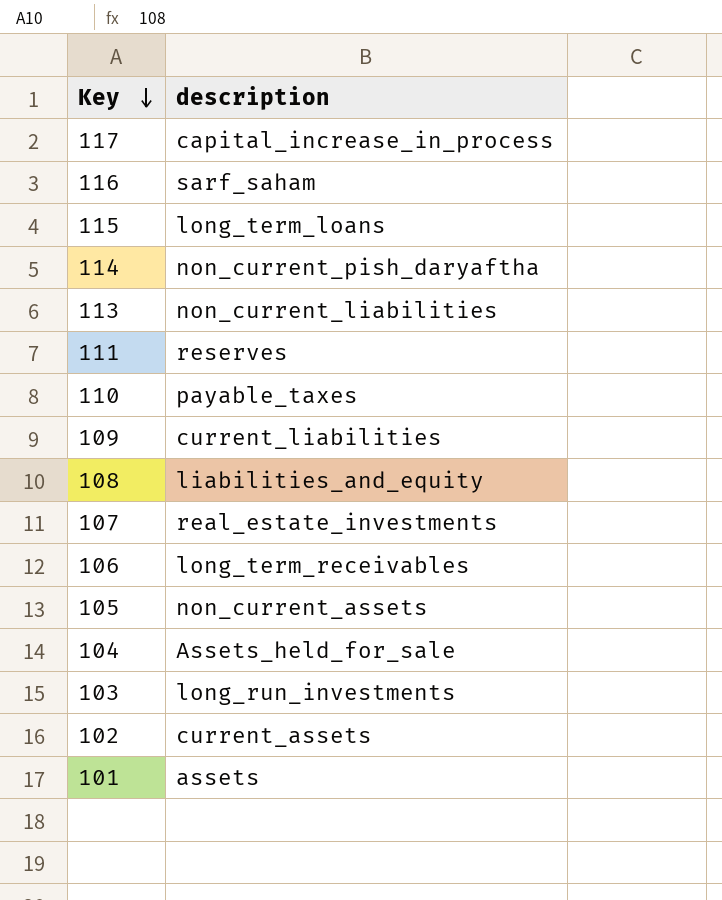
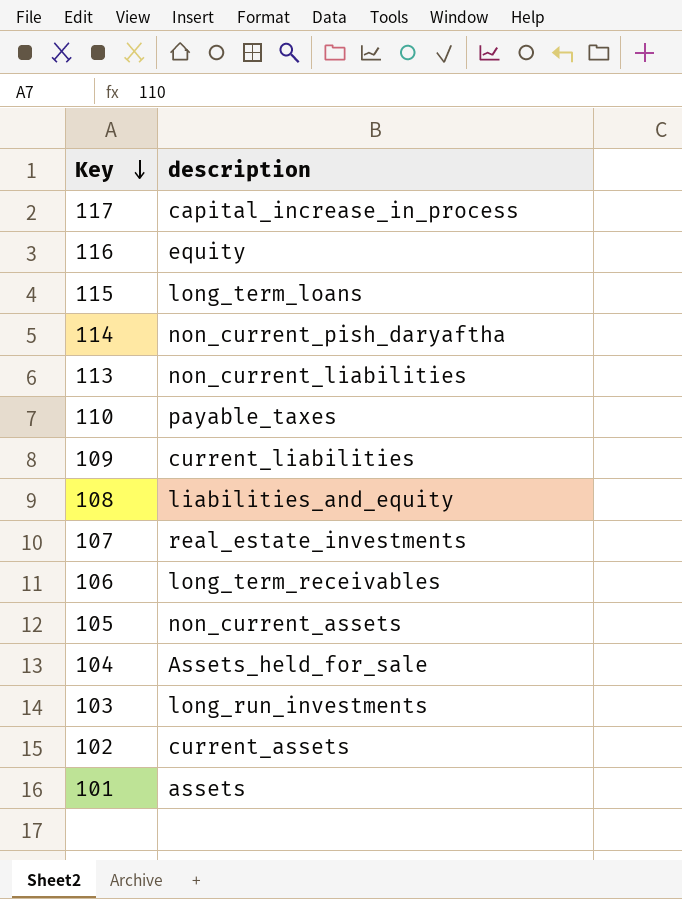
row 111: reserves -> none
116 | description: sarf_saham -> equity

